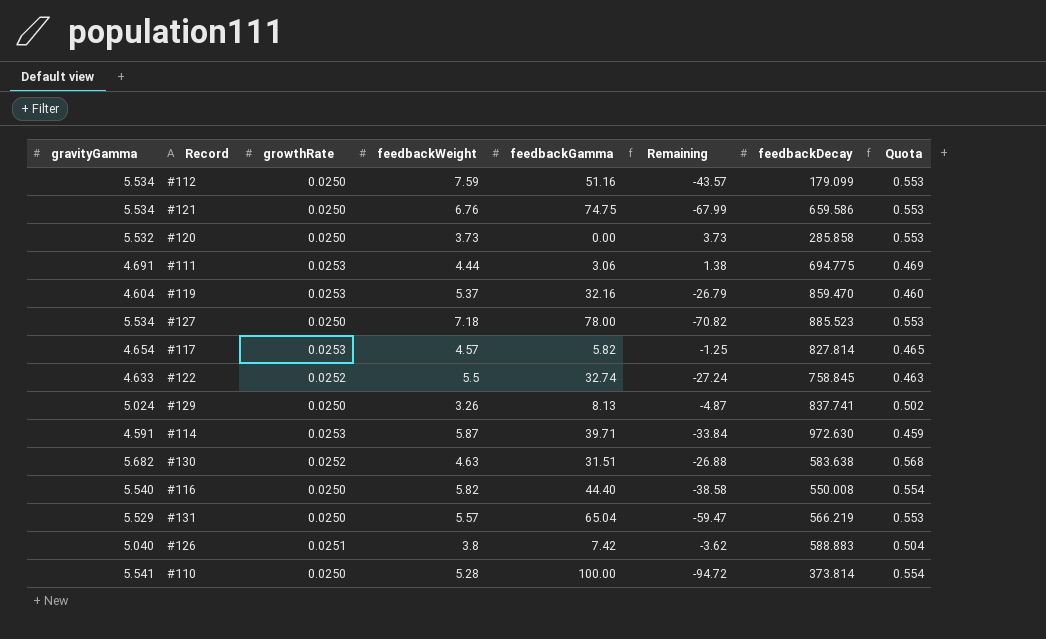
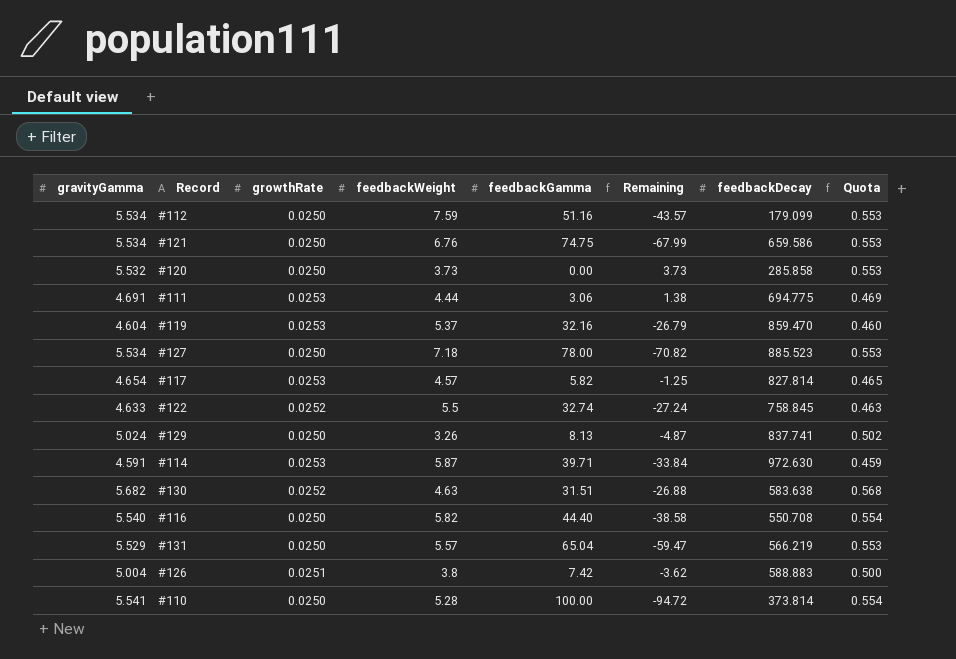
#116 | feedbackDecay: 550.008 -> 550.708
#126 | gravityGamma: 5.040 -> 5.004
#126 | Quota: 0.504 -> 0.500

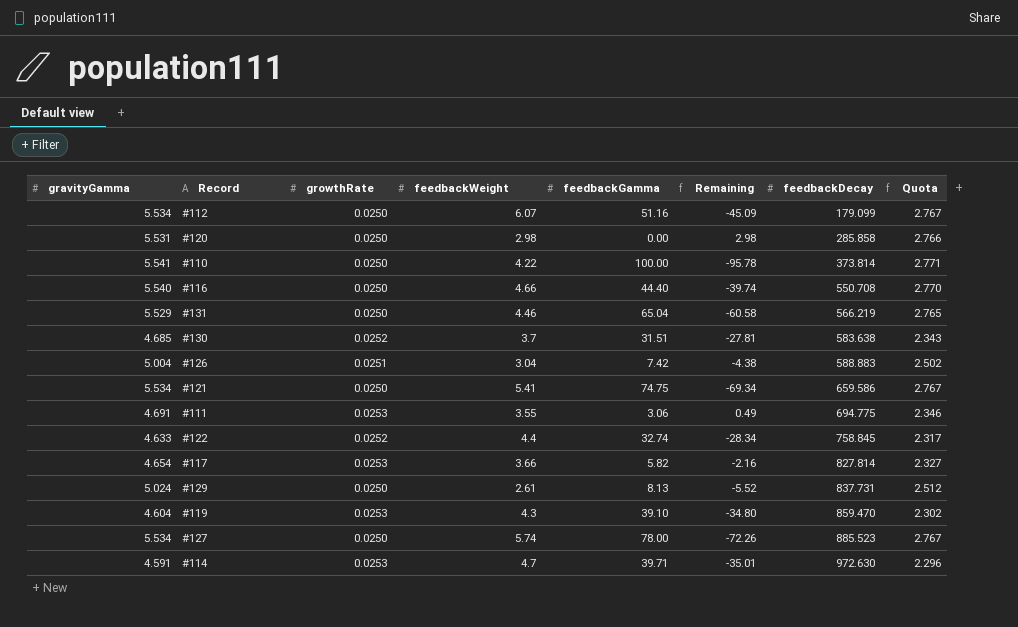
row order: none -> feedbackDecay ascending
column Quota | formula: [gravityGamma] * 0.1 -> [gravityGamma] * 0.5
#112 | feedbackWeight: 7.59 -> 6.07
#112 | Remaining: -43.57 -> -45.09
#120 | gravityGamma: 5.532 -> 5.531
#120 | feedbackWeight: 3.73 -> 2.98
#120 | Remaining: 3.73 -> 2.98
#110 | feedbackWeight: 5.28 -> 4.22
#110 | Remaining: -94.72 -> -95.78
#116 | feedbackWeight: 5.82 -> 4.66
#116 | Remaining: -38.58 -> -39.74
#131 | feedbackWeight: 5.57 -> 4.46
#131 | Remaining: -59.47 -> -60.58
#130 | gravityGamma: 5.682 -> 4.685
#130 | feedbackWeight: 4.63 -> 3.7
#130 | Remaining: -26.88 -> -27.81
#126 | feedbackWeight: 3.8 -> 3.04
#126 | Remaining: -3.62 -> -4.38
#121 | feedbackWeight: 6.76 -> 5.41
#121 | Remaining: -67.99 -> -69.34
#111 | feedbackWeight: 4.44 -> 3.55
#111 | Remaining: 1.38 -> 0.49
#122 | feedbackWeight: 5.5 -> 4.4
#122 | Remaining: -27.24 -> -28.34
#117 | feedbackWeight: 4.57 -> 3.66
#117 | Remaining: -1.25 -> -2.16
#129 | feedbackWeight: 3.26 -> 2.61
#129 | Remaining: -4.87 -> -5.52
#129 | feedbackDecay: 837.741 -> 837.731
#119 | feedbackWeight: 5.37 -> 4.3
#119 | feedbackGamma: 32.16 -> 39.10
#119 | Remaining: -26.79 -> -34.80
#127 | feedbackWeight: 7.18 -> 5.74
#127 | Remaining: -70.82 -> -72.26
#114 | feedbackWeight: 5.87 -> 4.7
#114 | Remaining: -33.84 -> -35.01

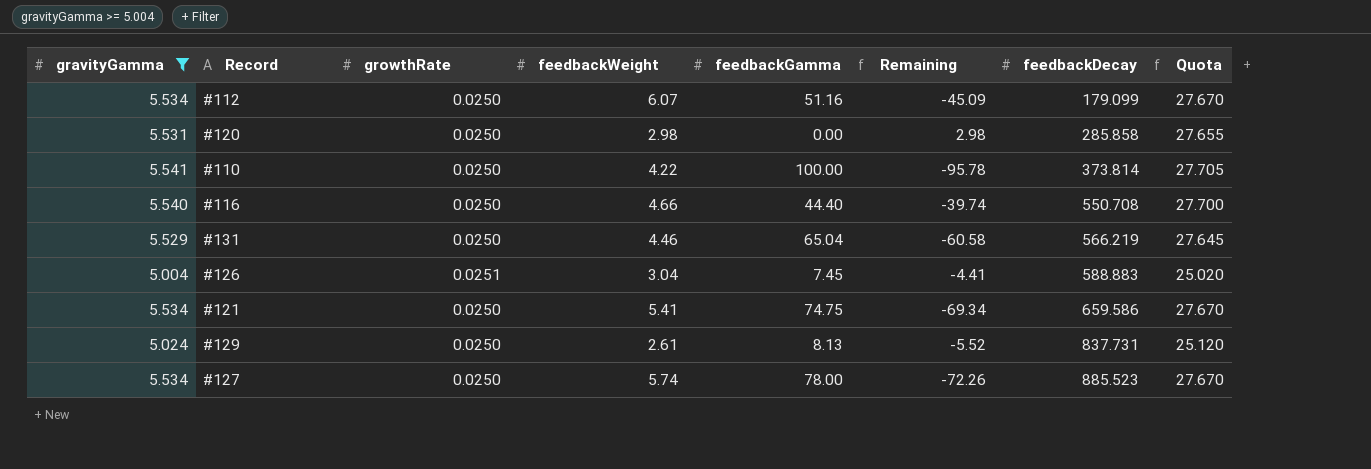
filter: none -> gravityGamma >= 5.004
column Quota | formula: [gravityGamma] * 0.5 -> [gravityGamma] * 5
#126 | feedbackGamma: 7.42 -> 7.45
#126 | Remaining: -4.38 -> -4.41

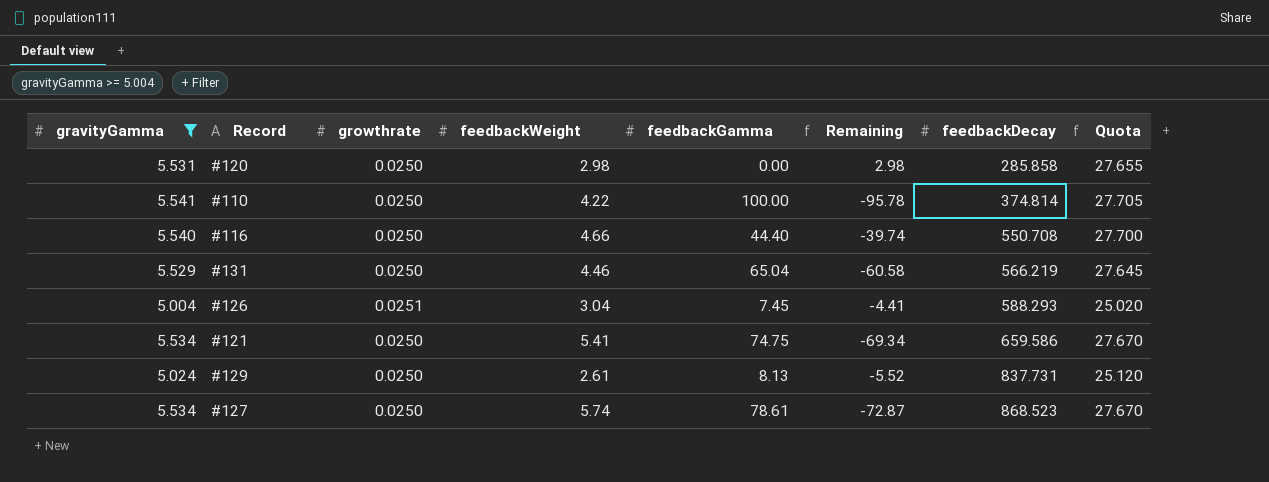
column name: growthRate -> growthrate
row #112: 5.534 | 0.0250 | 6.07 | 51.16 | -45.09 | 179.099 | 27.670 -> none
#110 | feedbackDecay: 373.814 -> 374.814
#126 | feedbackDecay: 588.883 -> 588.293
#127 | feedbackGamma: 78.00 -> 78.61
#127 | Remaining: -72.26 -> -72.87
#127 | feedbackDecay: 885.523 -> 868.523

